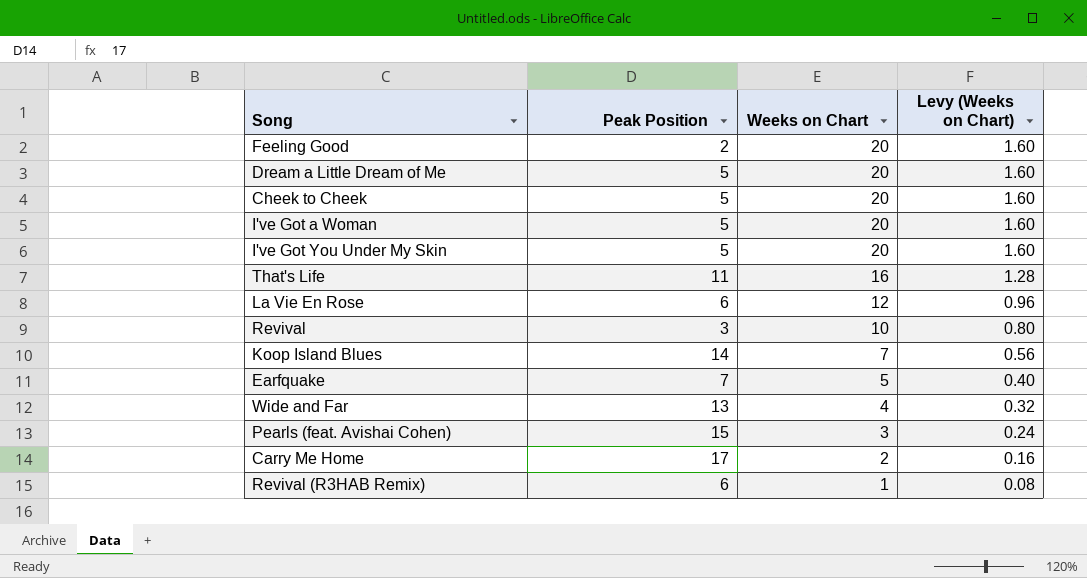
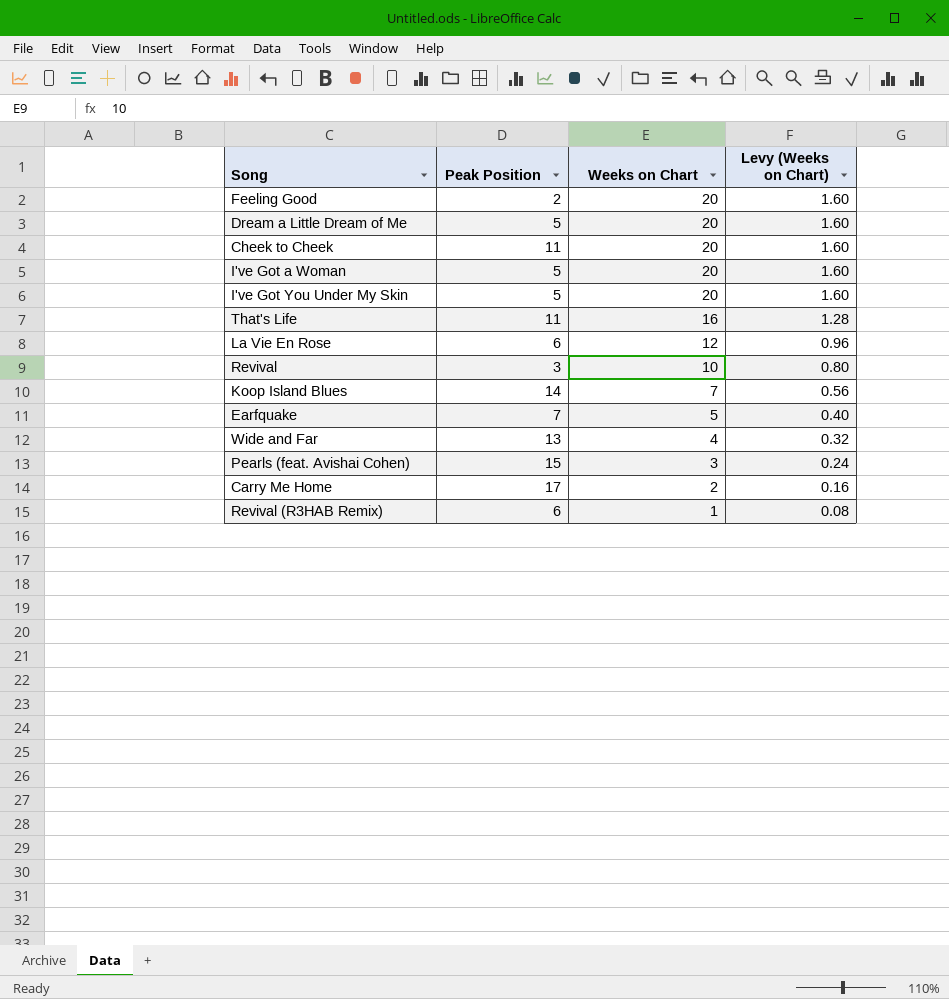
Cheek to Cheek | Peak Position: 5 -> 11

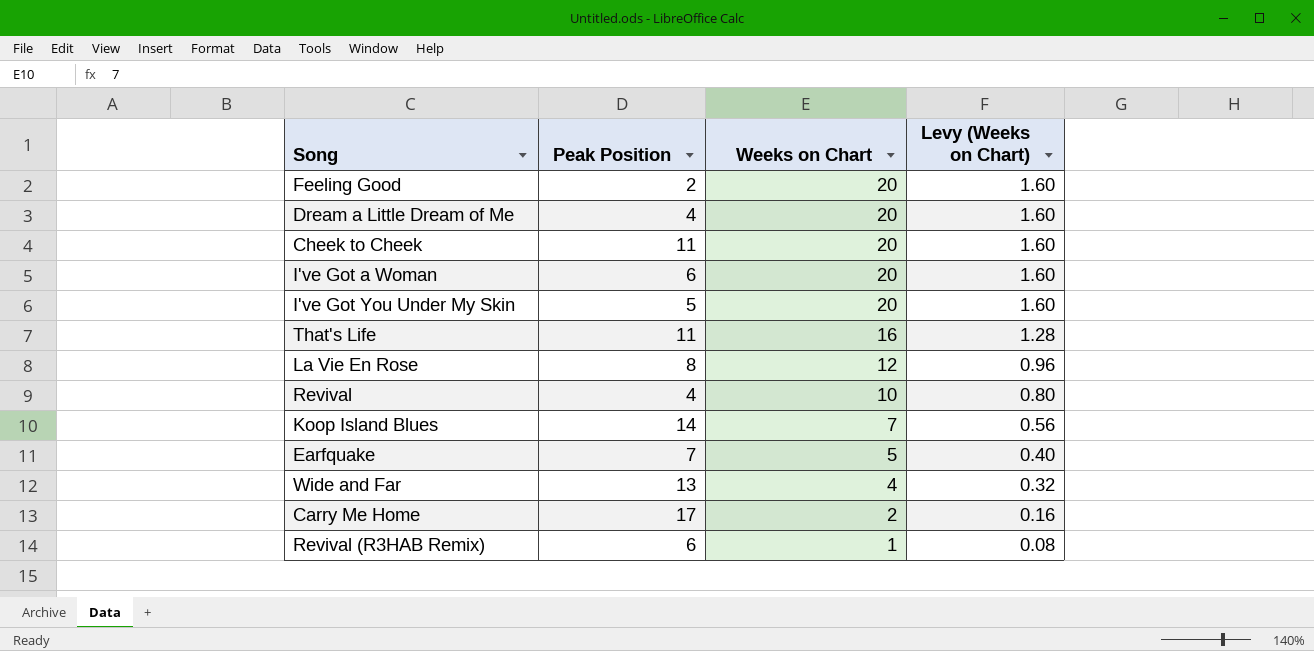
row Pearls (feat. Avishai Cohen): 15 | 3 | 0.24 -> none
Dream a Little Dream of Me | Peak Position: 5 -> 4
I've Got a Woman | Peak Position: 5 -> 6
La Vie En Rose | Peak Position: 6 -> 8
Revival | Peak Position: 3 -> 4

